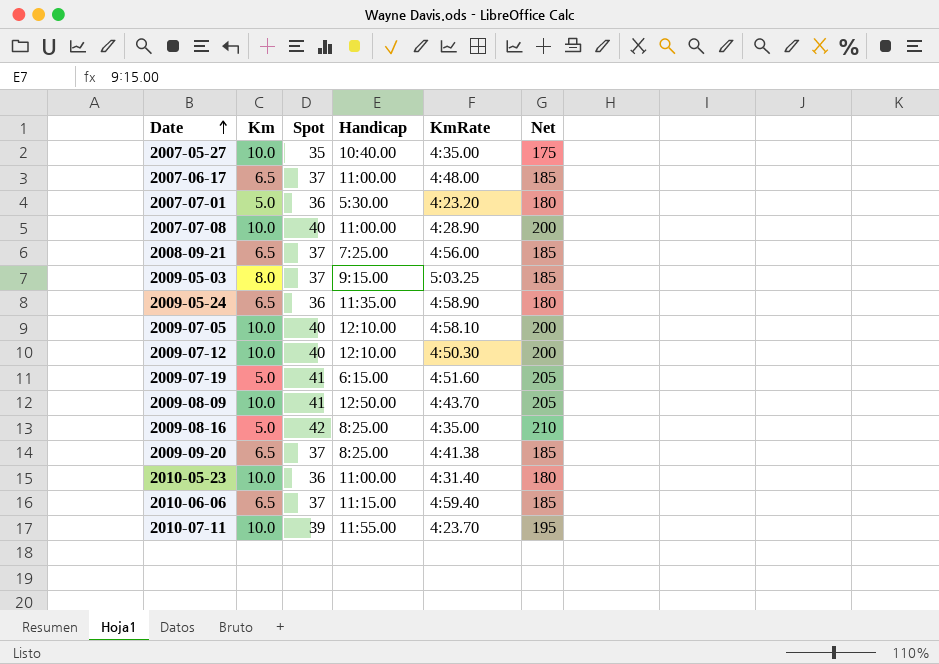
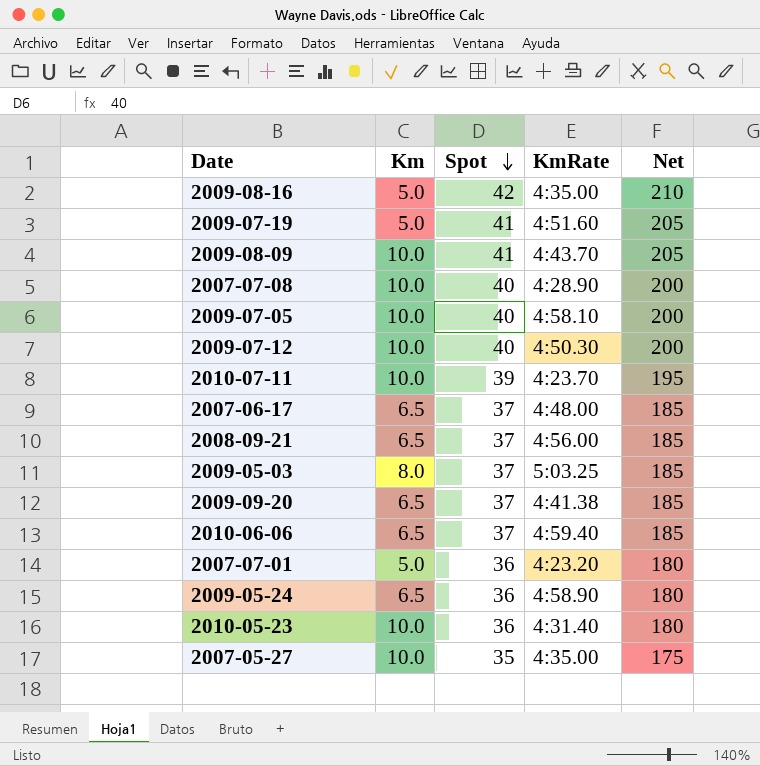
row order: Date ascending -> Spot descending
column Handicap | position: 4 -> none

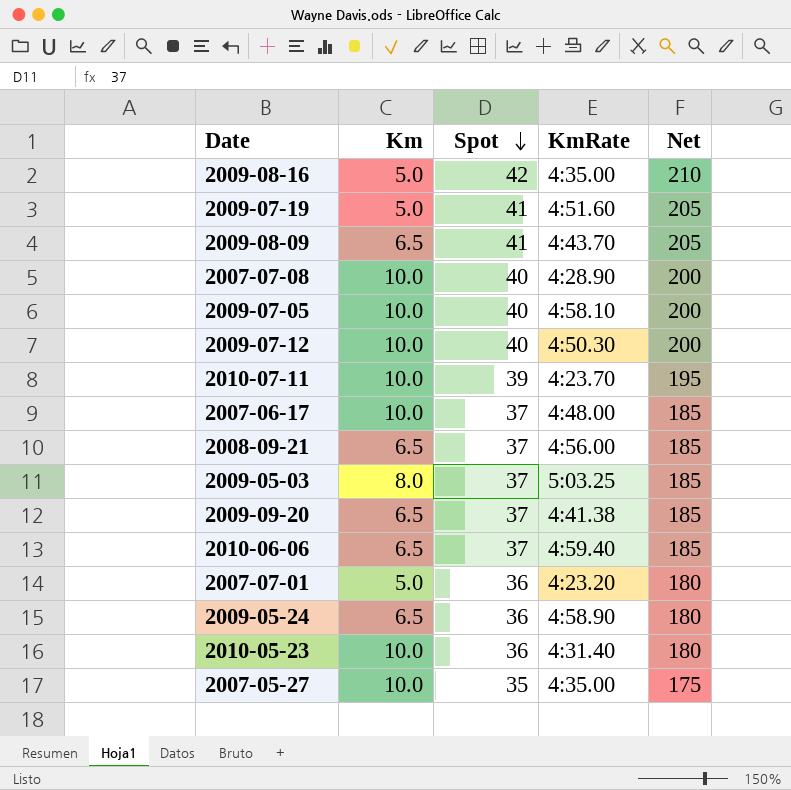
2009-08-09 | Km: 10.0 -> 6.5
2007-06-17 | Km: 6.5 -> 10.0

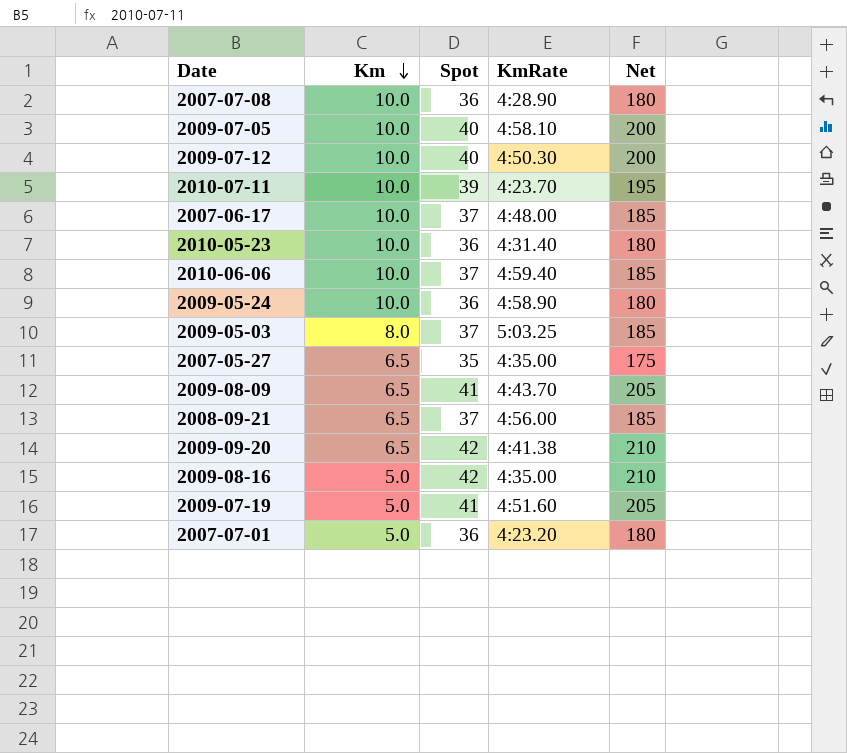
row order: Spot descending -> Km descending
2007-07-08 | Spot: 40 -> 36
2007-07-08 | Net: 200 -> 180
2010-06-06 | Km: 6.5 -> 10.0
2009-05-24 | Km: 6.5 -> 10.0
2007-05-27 | Km: 10.0 -> 6.5
2009-09-20 | Spot: 37 -> 42
2009-09-20 | Net: 185 -> 210

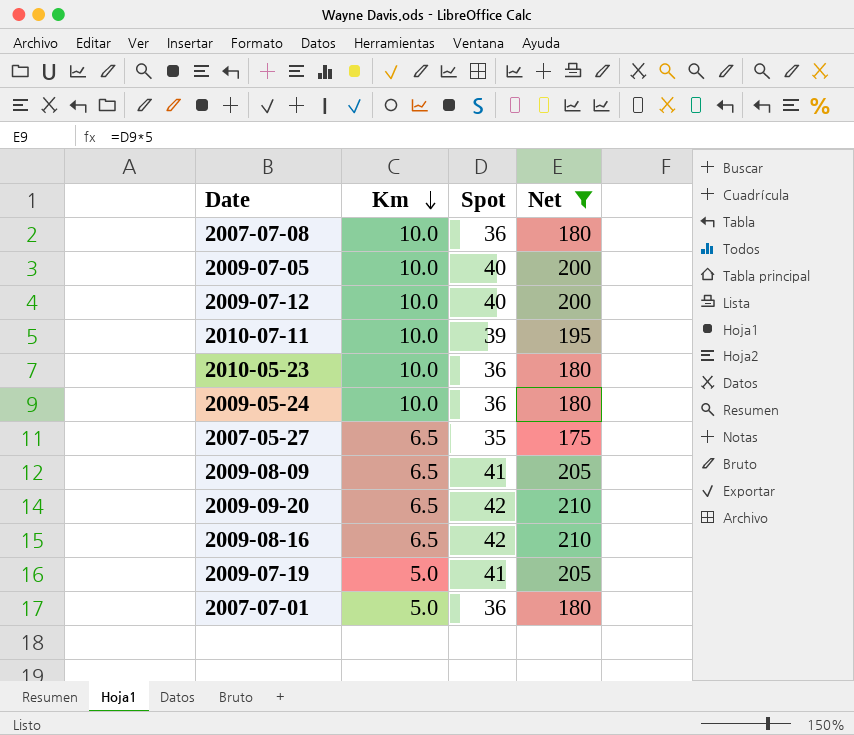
filter: none -> Net != 185
column KmRate | position: 4 -> none
2009-08-16 | Km: 5.0 -> 6.5

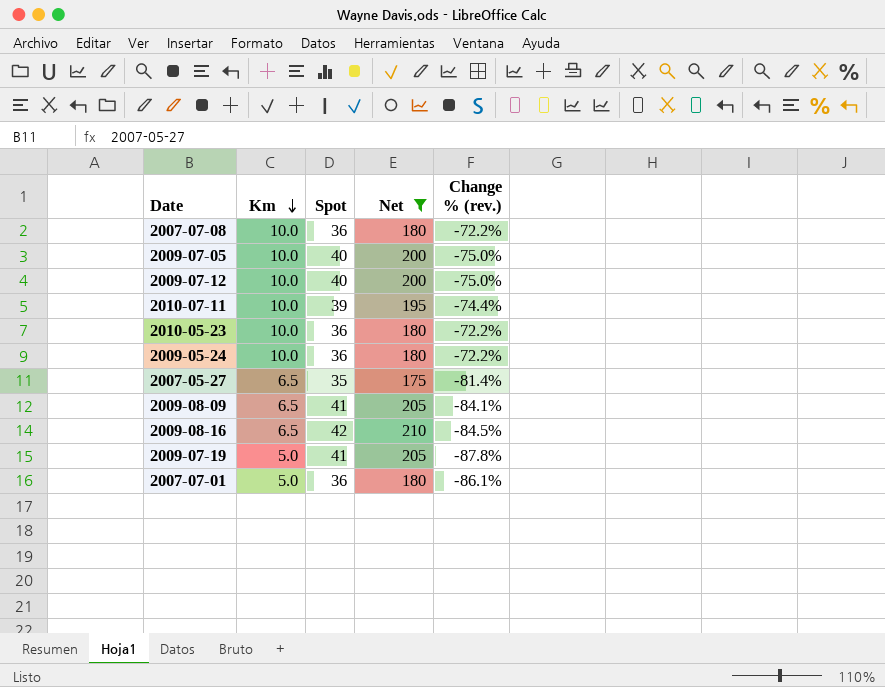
column Change % (rev.) | formula: none -> ([Km] - [Spot]) / [Spot]
row 2009-09-20: 6.5 | 42 | 210 -> none

